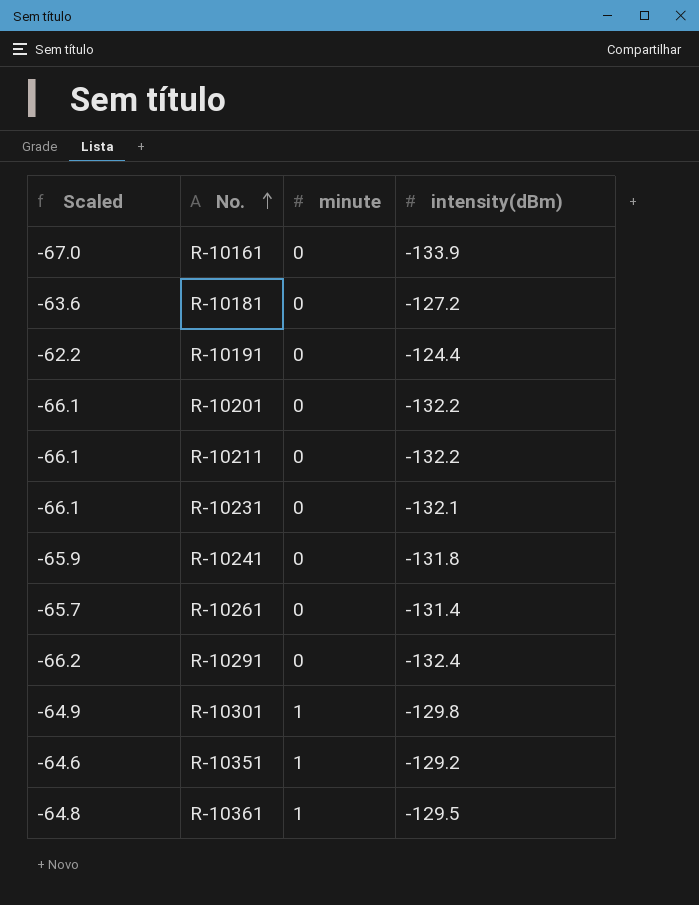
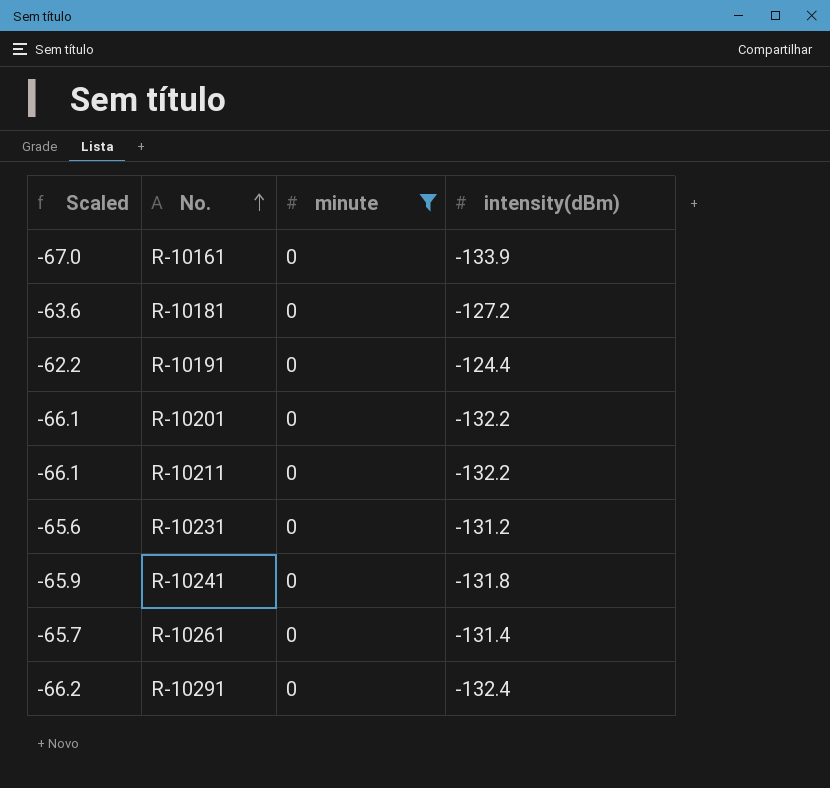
filter: none -> minute = 0
R-10231 | Scaled: -66.1 -> -65.6
R-10231 | intensity(dBm): -132.1 -> -131.2

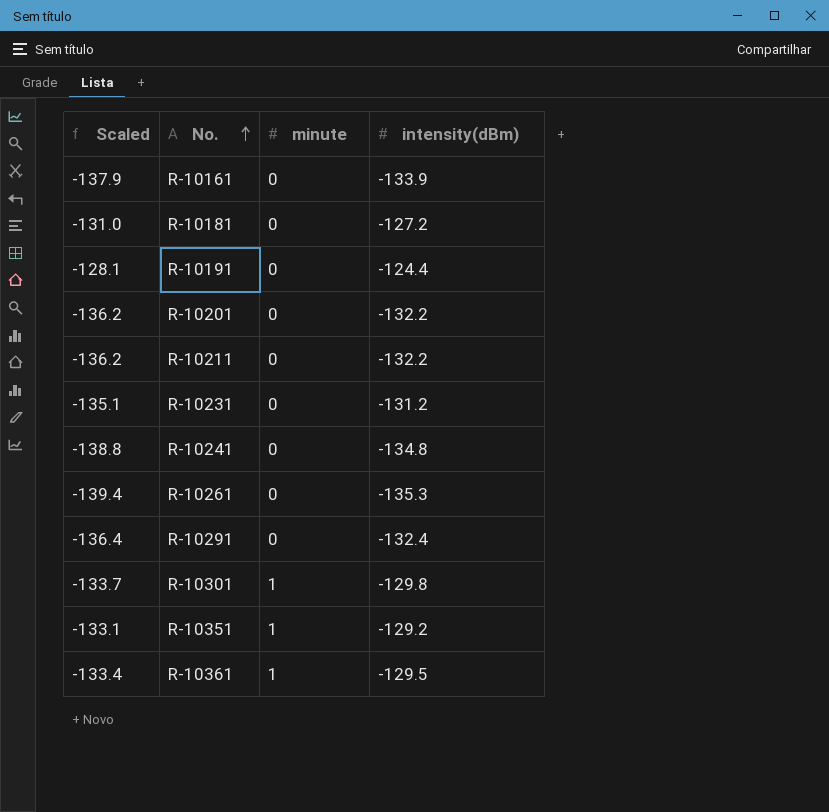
filter: minute = 0 -> none
column Scaled | formula: [intensity(dBm)] * 0.5 -> [intensity(dBm)] * 1.03
R-10241 | intensity(dBm): -131.8 -> -134.8
R-10261 | intensity(dBm): -131.4 -> -135.3

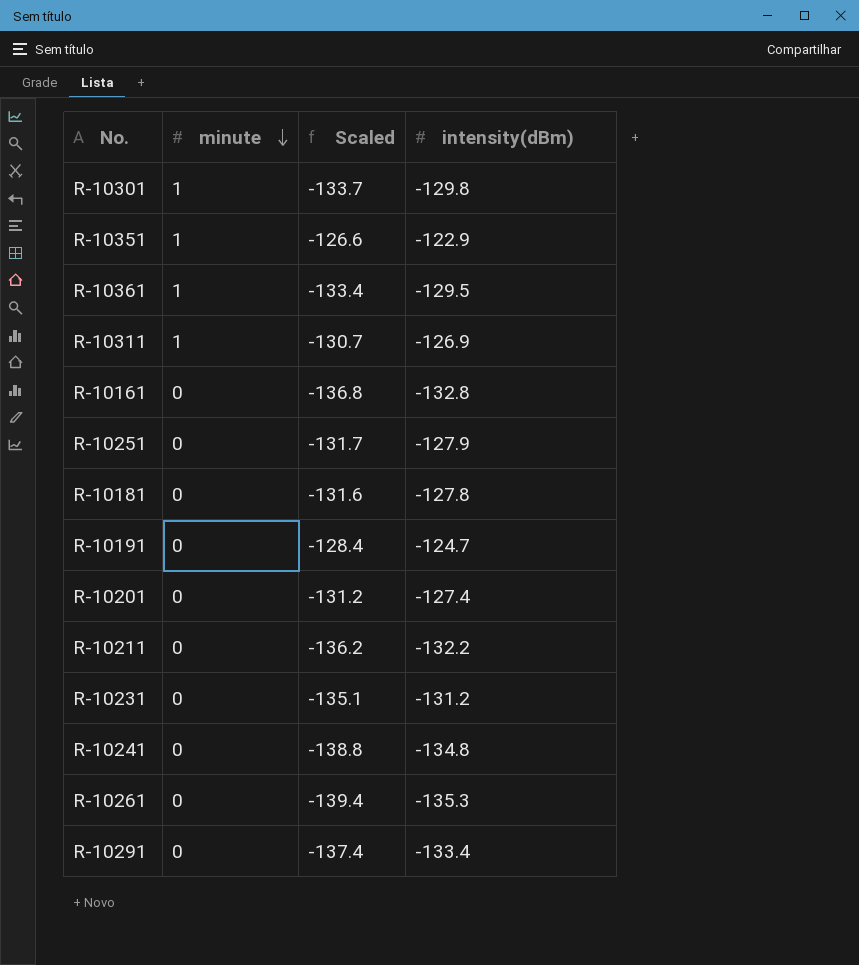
row order: No. ascending -> minute descending
column Scaled | position: 1 -> 3
R-10351 | Scaled: -133.1 -> -126.6
R-10351 | intensity(dBm): -129.2 -> -122.9
row R-10311: none -> 1 | -130.7 | -126.9
R-10161 | Scaled: -137.9 -> -136.8
R-10161 | intensity(dBm): -133.9 -> -132.8
row R-10251: none -> 0 | -131.7 | -127.9
R-10181 | Scaled: -131.0 -> -131.6
R-10181 | intensity(dBm): -127.2 -> -127.8
R-10191 | Scaled: -128.1 -> -128.4
R-10191 | intensity(dBm): -124.4 -> -124.7
R-10201 | Scaled: -136.2 -> -131.2
R-10201 | intensity(dBm): -132.2 -> -127.4
R-10291 | Scaled: -136.4 -> -137.4
R-10291 | intensity(dBm): -132.4 -> -133.4

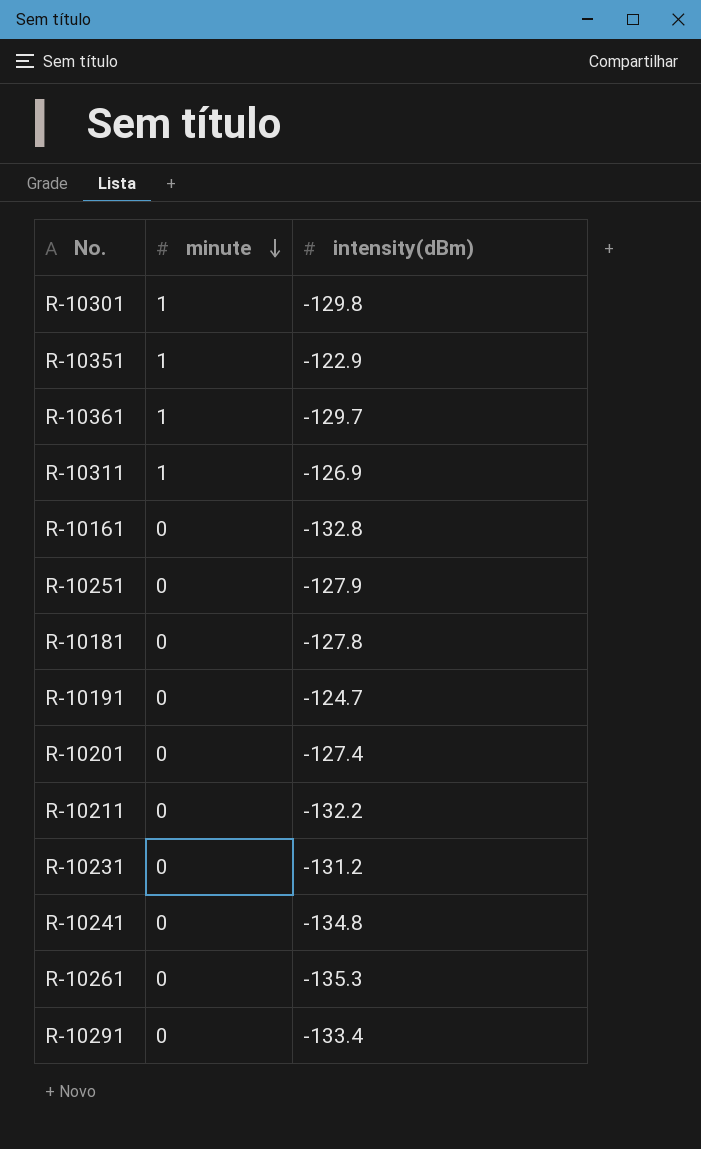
column Scaled | formula: [intensity(dBm)] * 1.03 -> none
R-10361 | intensity(dBm): -129.5 -> -129.7

